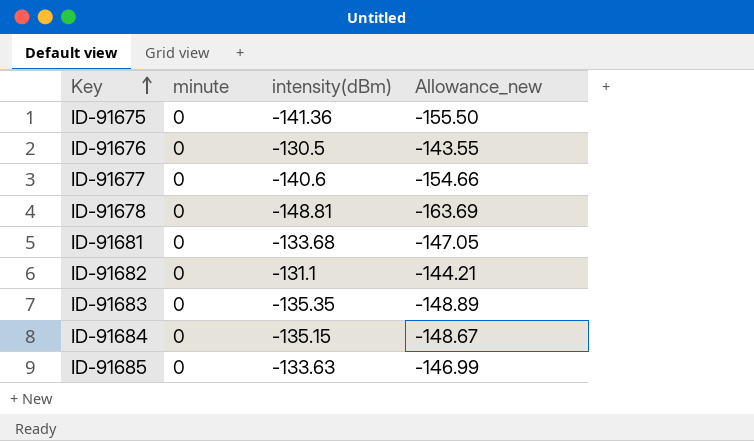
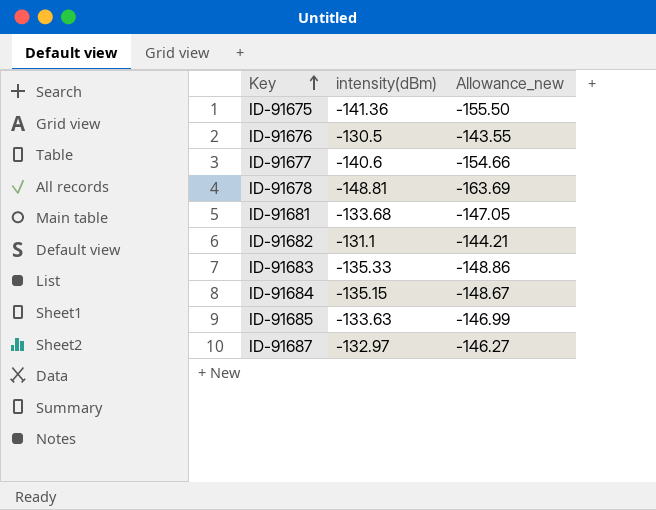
column minute | position: 2 -> none
ID-91683 | intensity(dBm): -135.35 -> -135.33
ID-91683 | Allowance_new: -148.89 -> -148.86
row ID-91687: none -> -132.97 | -146.27

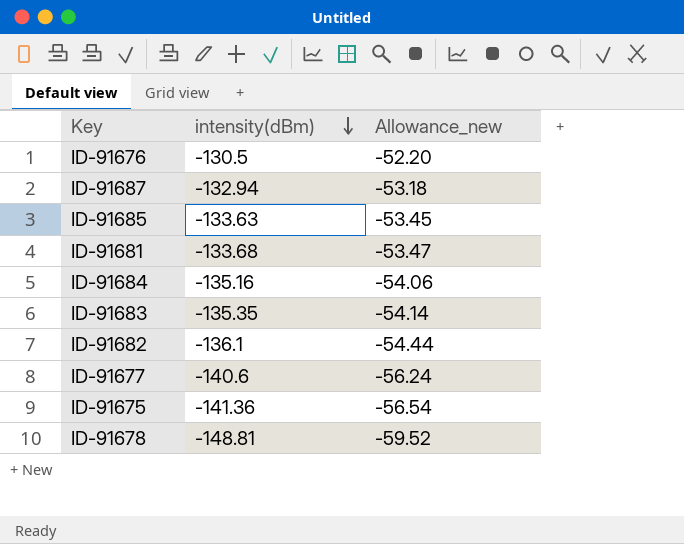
row order: Key ascending -> intensity(dBm) descending
column Allowance_new | formula: [intensity(dBm)] * 1.1 -> [intensity(dBm)] * 0.4
ID-91687 | intensity(dBm): -132.97 -> -132.94
ID-91684 | intensity(dBm): -135.15 -> -135.16
ID-91683 | intensity(dBm): -135.33 -> -135.35
ID-91682 | intensity(dBm): -131.1 -> -136.1

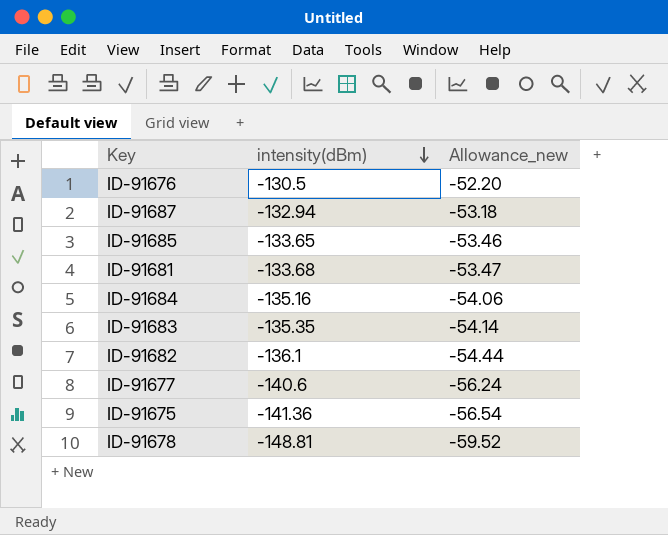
ID-91685 | intensity(dBm): -133.63 -> -133.65
ID-91685 | Allowance_new: -53.45 -> -53.46

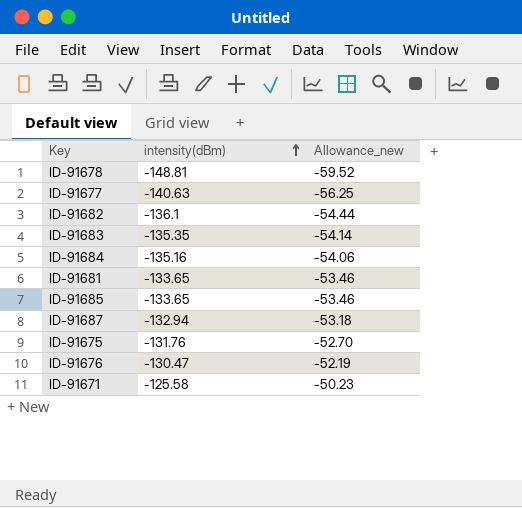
row order: intensity(dBm) descending -> intensity(dBm) ascending
ID-91677 | intensity(dBm): -140.6 -> -140.63
ID-91677 | Allowance_new: -56.24 -> -56.25
ID-91681 | intensity(dBm): -133.68 -> -133.65
ID-91681 | Allowance_new: -53.47 -> -53.46
ID-91675 | intensity(dBm): -141.36 -> -131.76
ID-91675 | Allowance_new: -56.54 -> -52.70
ID-91676 | intensity(dBm): -130.5 -> -130.47
ID-91676 | Allowance_new: -52.20 -> -52.19
row ID-91671: none -> -125.58 | -50.23

